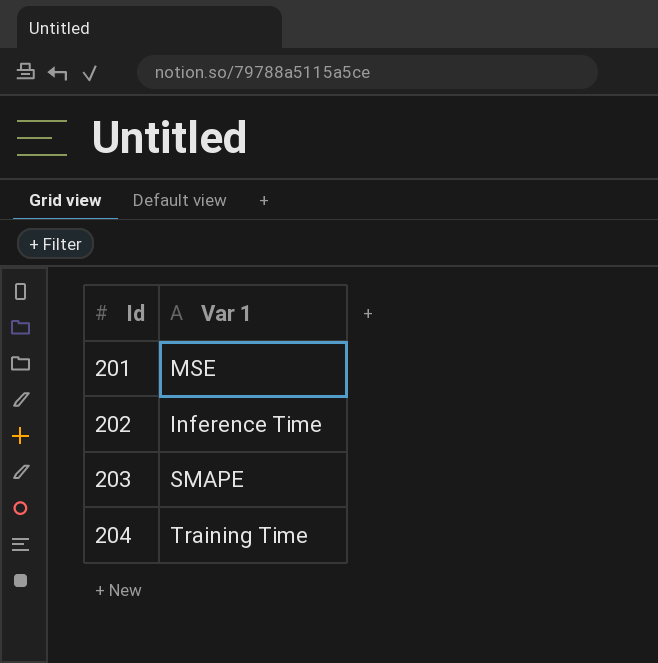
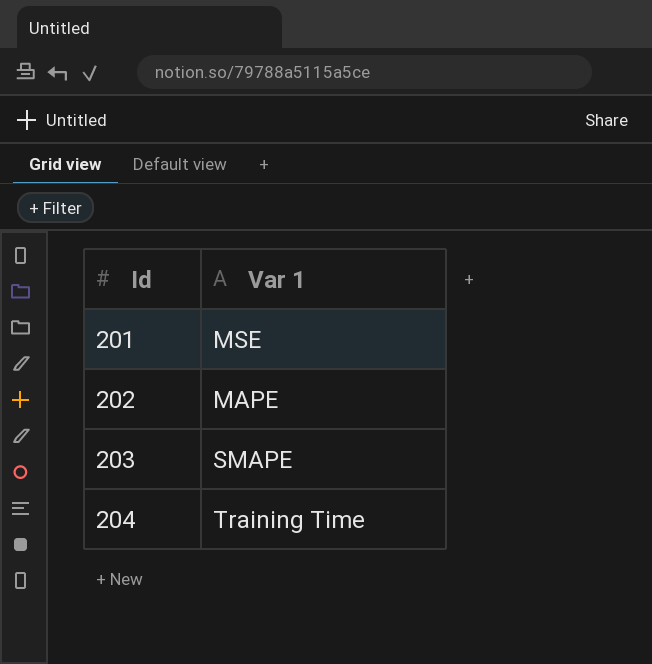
202 | Var 1: Inference Time -> MAPE

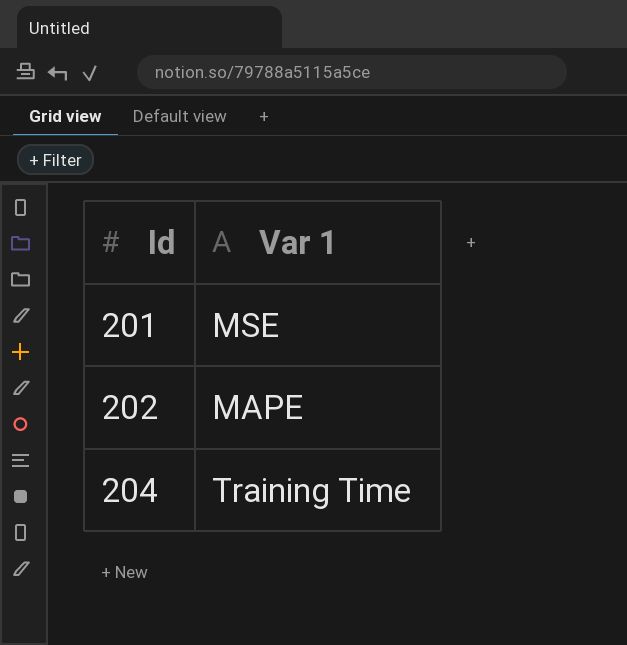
row 203: SMAPE -> none

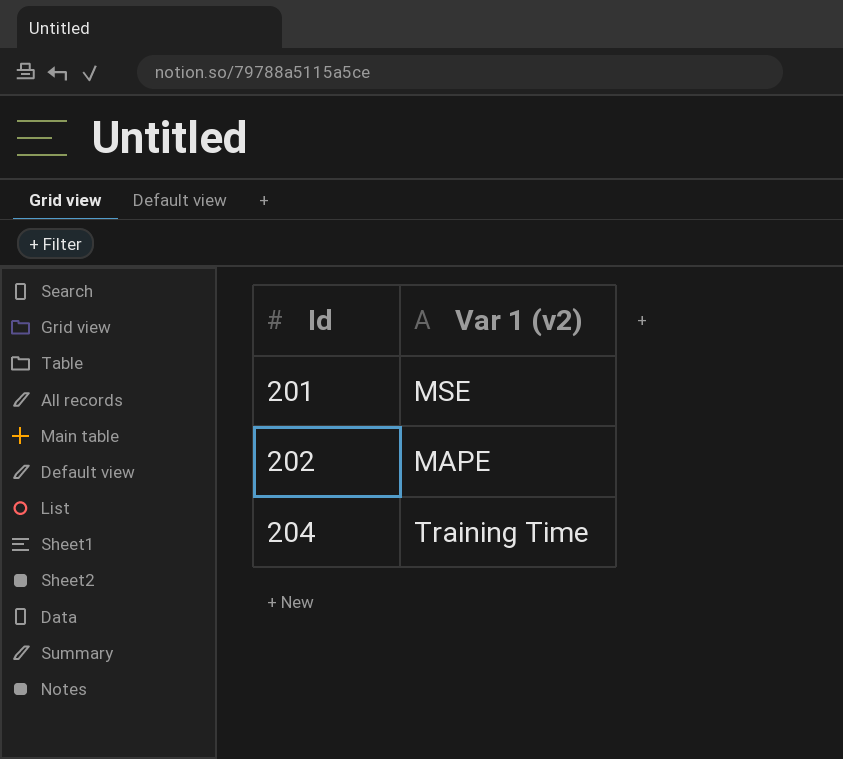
column name: Var 1 -> Var 1 (v2)

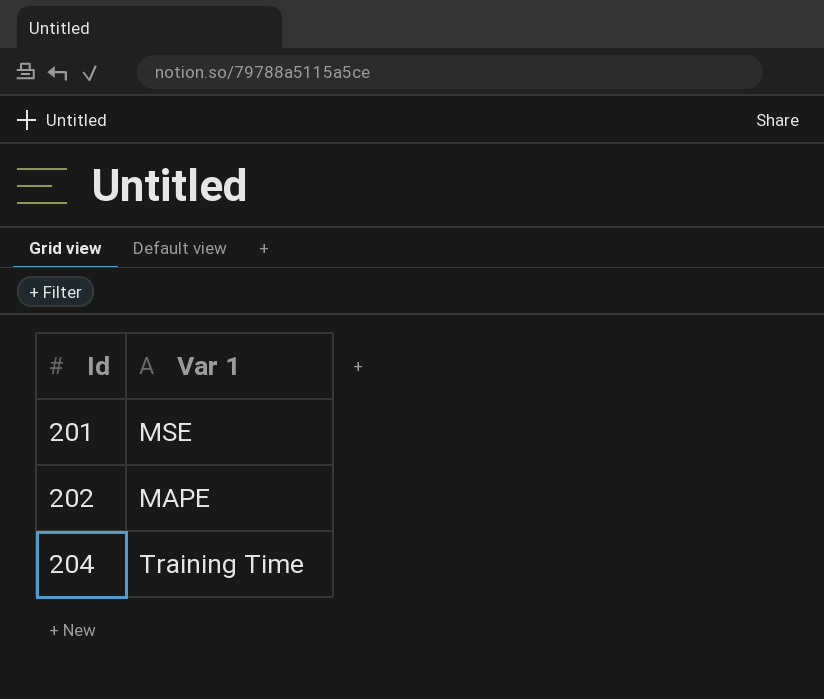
column name: Var 1 (v2) -> Var 1

